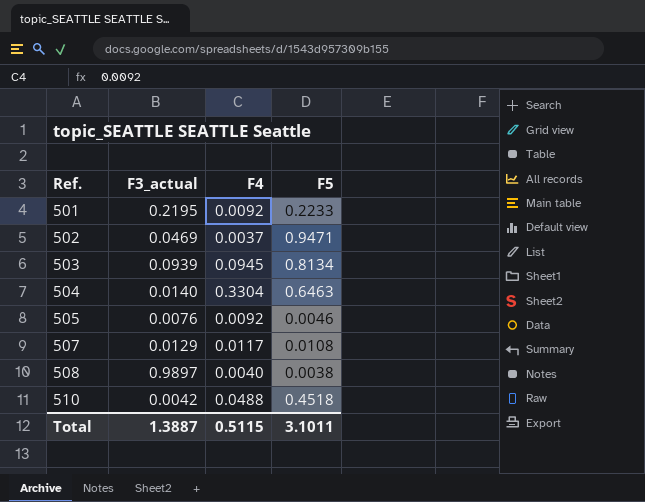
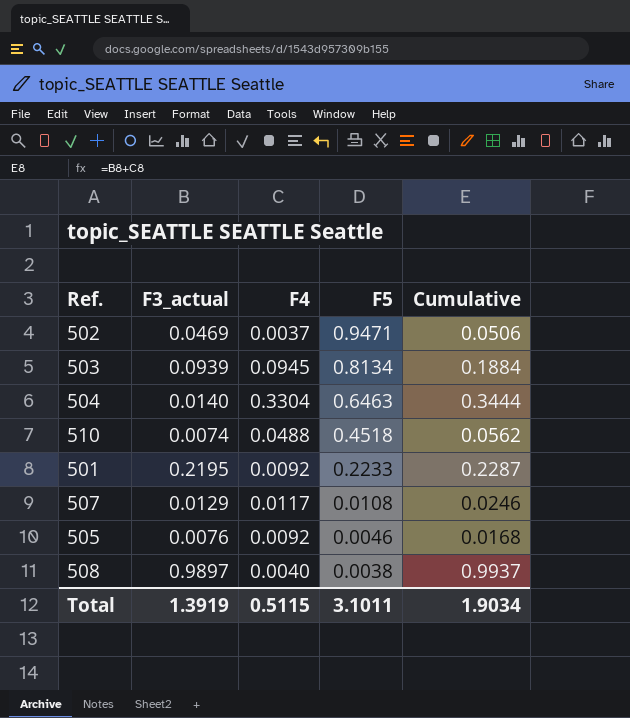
row order: Ref. ascending -> F5 descending
column Cumulative | formula: none -> [F3_actual] + [F4]
510 | F3_actual: 0.0042 -> 0.0074
Total | F3_actual: 1.3887 -> 1.3919

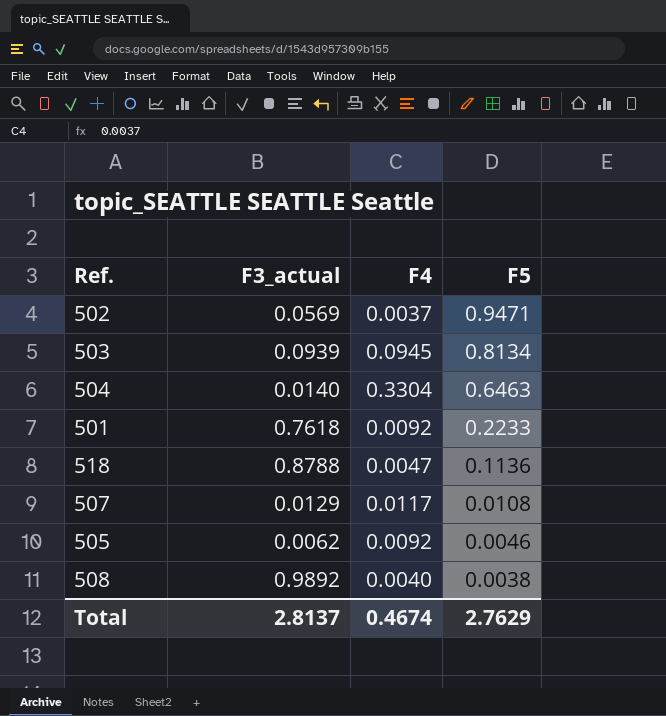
column Cumulative | formula: [F3_actual] + [F4] -> none
row 510: 0.0074 | 0.0488 | 0.4518 | 0.0562 -> none
502 | F3_actual: 0.0469 -> 0.0569
501 | F3_actual: 0.2195 -> 0.7618
row 518: none -> 0.8788 | 0.0047 | 0.1136
505 | F3_actual: 0.0076 -> 0.0062
508 | F3_actual: 0.9897 -> 0.9892
Total | F3_actual: 1.3919 -> 2.8137
Total | F4: 0.5115 -> 0.4674
Total | F5: 3.1011 -> 2.7629

